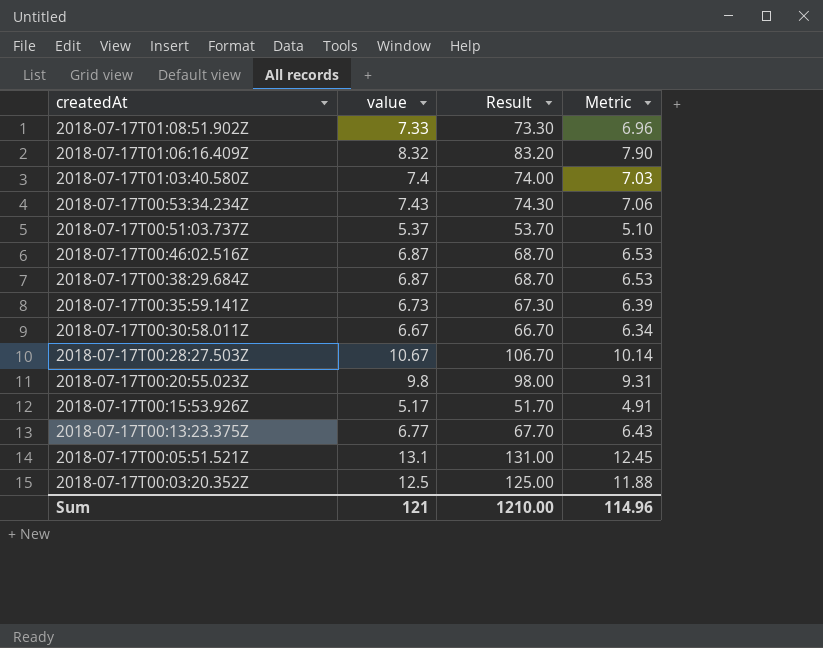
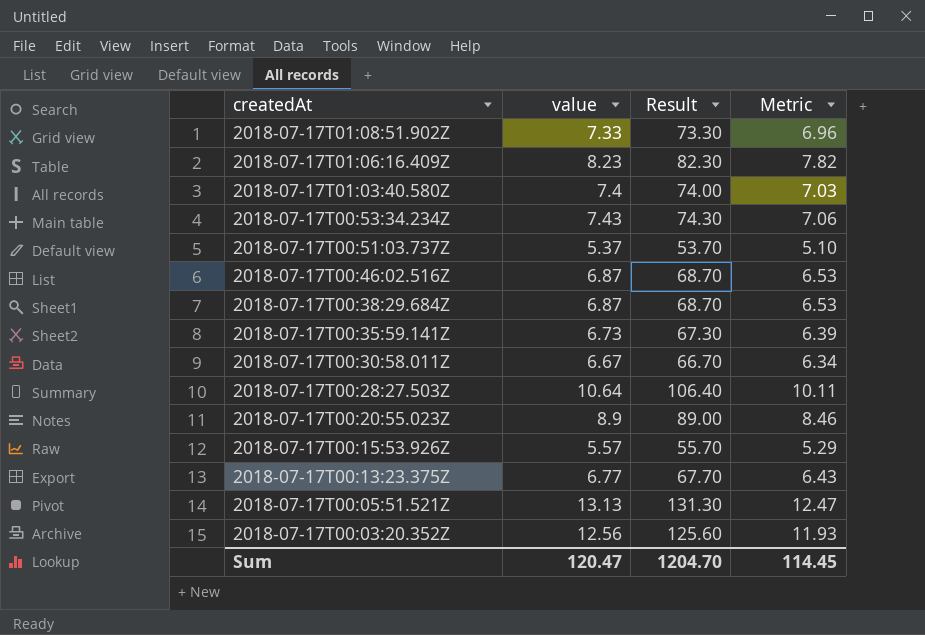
2018-07-17T01:06:16.409Z | value: 8.32 -> 8.23
2018-07-17T01:06:16.409Z | Result: 83.20 -> 82.30
2018-07-17T01:06:16.409Z | Metric: 7.90 -> 7.82
2018-07-17T00:28:27.503Z | value: 10.67 -> 10.64
2018-07-17T00:28:27.503Z | Result: 106.70 -> 106.40
2018-07-17T00:28:27.503Z | Metric: 10.14 -> 10.11
2018-07-17T00:20:55.023Z | value: 9.8 -> 8.9
2018-07-17T00:20:55.023Z | Result: 98.00 -> 89.00
2018-07-17T00:20:55.023Z | Metric: 9.31 -> 8.46
2018-07-17T00:15:53.926Z | value: 5.17 -> 5.57
2018-07-17T00:15:53.926Z | Result: 51.70 -> 55.70
2018-07-17T00:15:53.926Z | Metric: 4.91 -> 5.29
2018-07-17T00:05:51.521Z | value: 13.1 -> 13.13
2018-07-17T00:05:51.521Z | Result: 131.00 -> 131.30
2018-07-17T00:05:51.521Z | Metric: 12.45 -> 12.47
2018-07-17T00:03:20.352Z | value: 12.5 -> 12.56
2018-07-17T00:03:20.352Z | Result: 125.00 -> 125.60
2018-07-17T00:03:20.352Z | Metric: 11.88 -> 11.93
Sum | value: 121 -> 120.47
Sum | Result: 1210.00 -> 1204.70
Sum | Metric: 114.96 -> 114.45

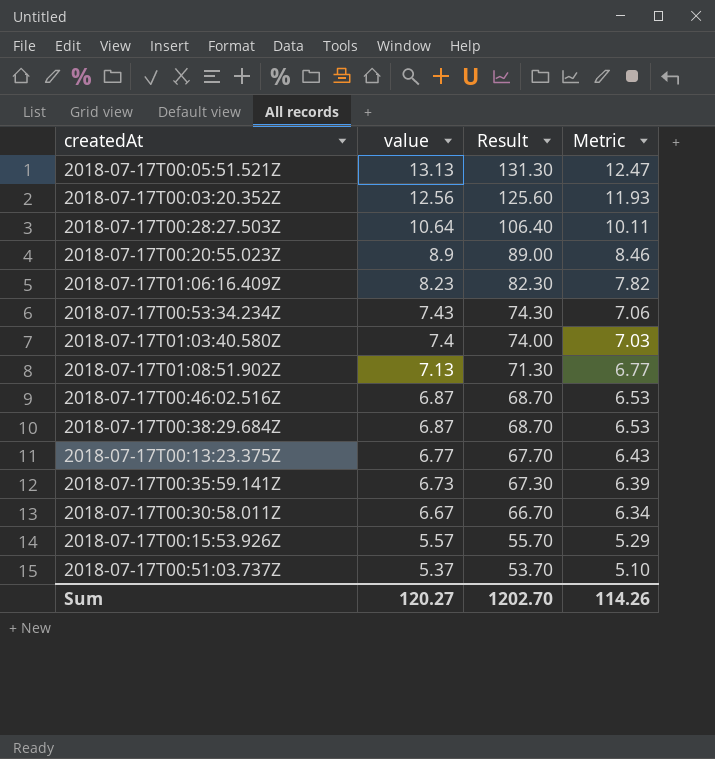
row order: createdAt descending -> value descending
2018-07-17T01:08:51.902Z | value: 7.33 -> 7.13
2018-07-17T01:08:51.902Z | Result: 73.30 -> 71.30
2018-07-17T01:08:51.902Z | Metric: 6.96 -> 6.77
Sum | value: 120.47 -> 120.27
Sum | Result: 1204.70 -> 1202.70
Sum | Metric: 114.45 -> 114.26

